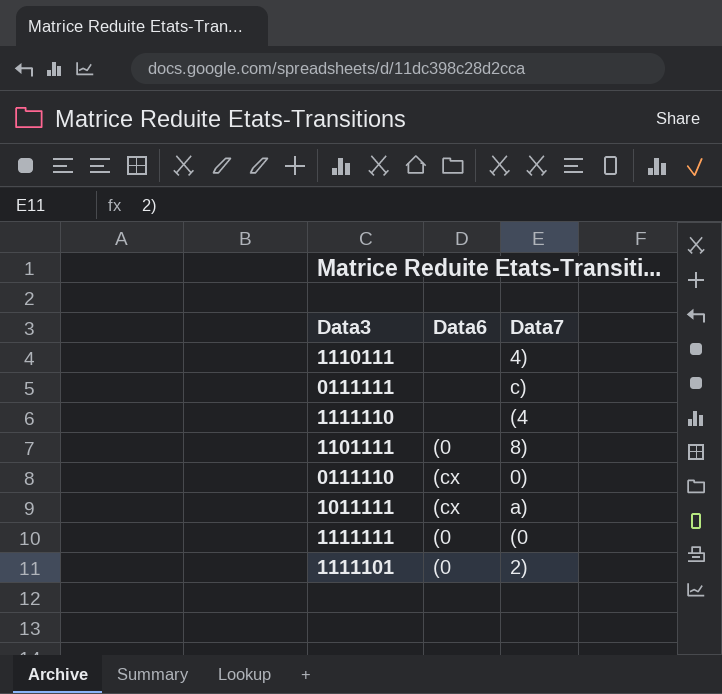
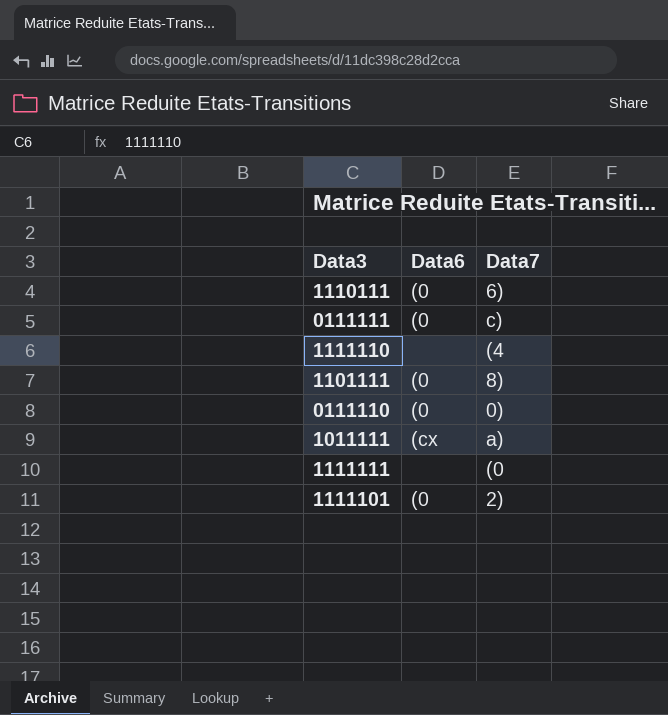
1110111 | Data6: none -> (0
1110111 | Data7: 4) -> 6)
0111111 | Data6: none -> (0
0111110 | Data6: (cx -> (0
1111111 | Data6: (0 -> none

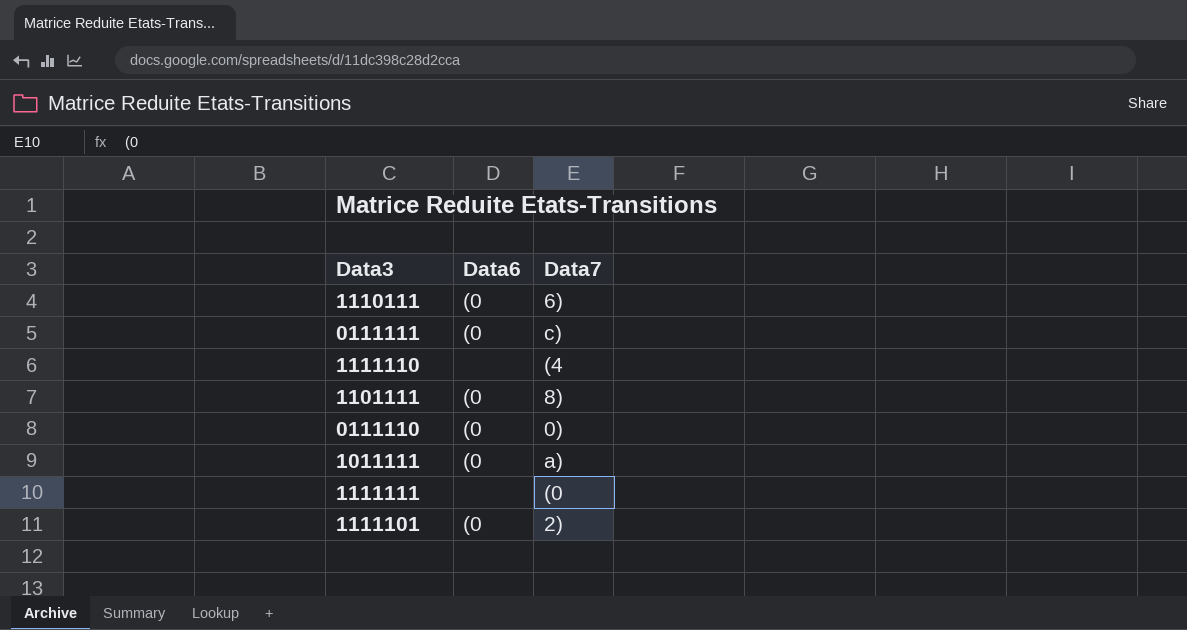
1011111 | Data6: (cx -> (0

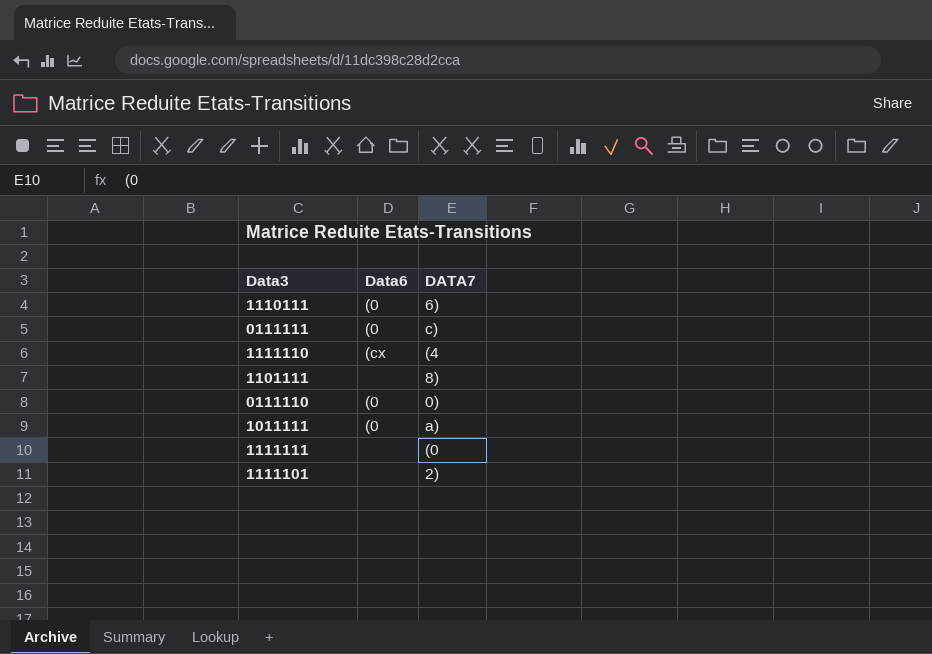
column name: Data7 -> DATA7
1111110 | Data6: none -> (cx
1101111 | Data6: (0 -> none
1111101 | Data6: (0 -> none

